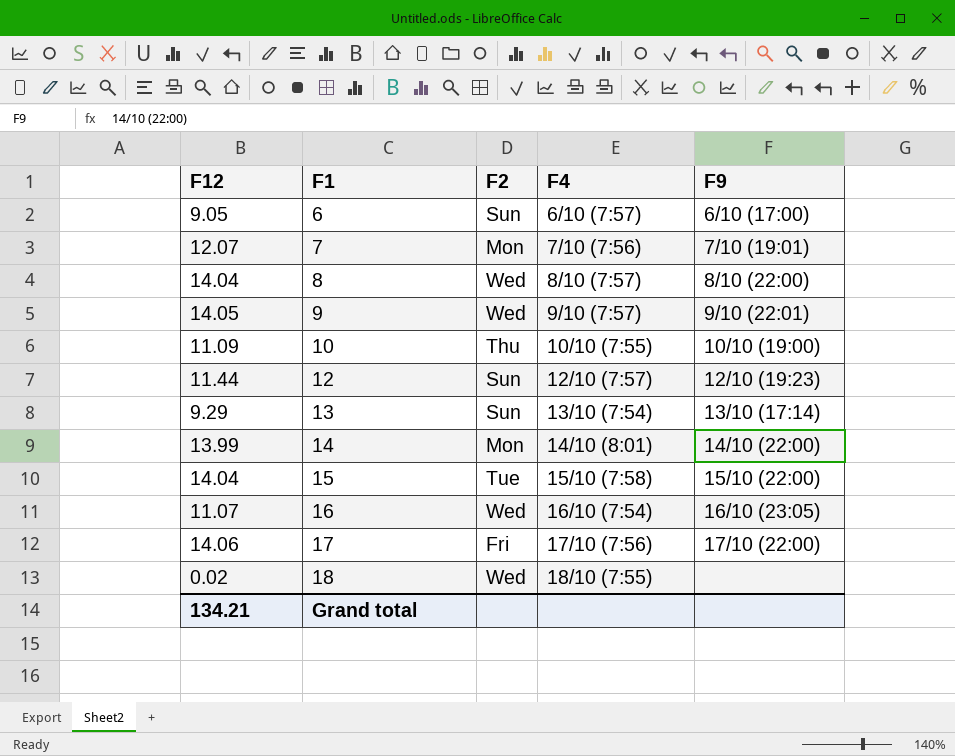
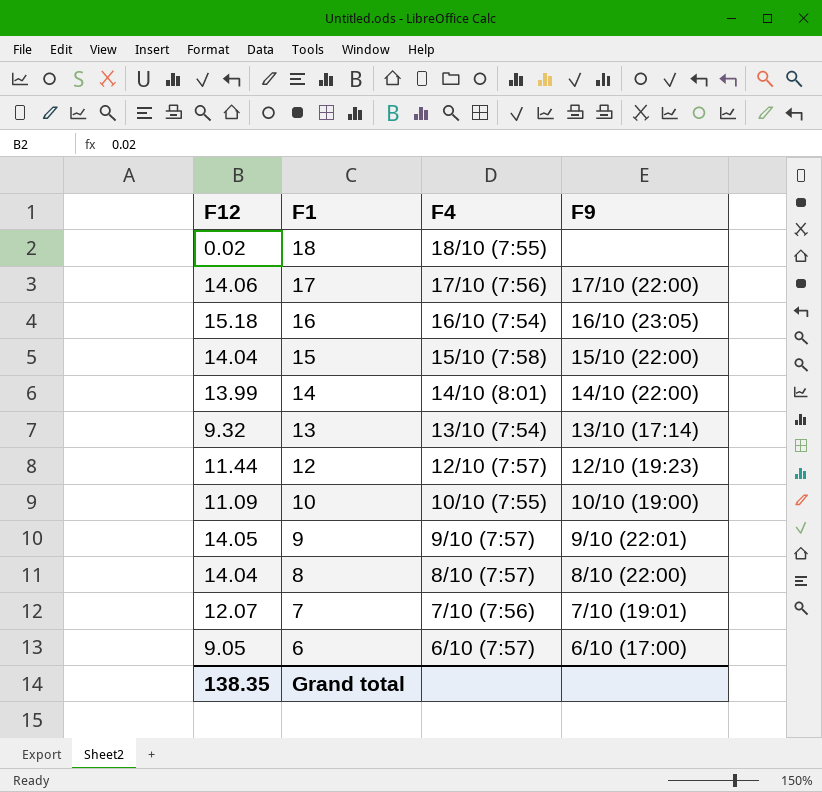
row order: F1 ascending -> F1 descending
column F2 | position: 3 -> none
16 | F12: 11.07 -> 15.18
13 | F12: 9.29 -> 9.32
Grand total | F12: 134.21 -> 138.35

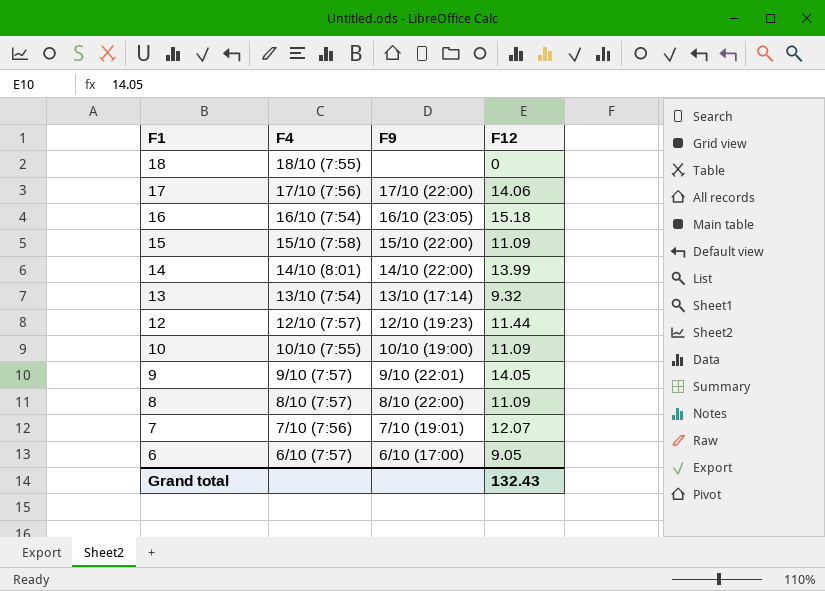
column F12 | position: 1 -> 4
18 | F12: 0.02 -> 0
15 | F12: 14.04 -> 11.09
8 | F12: 14.04 -> 11.09
Grand total | F12: 138.35 -> 132.43

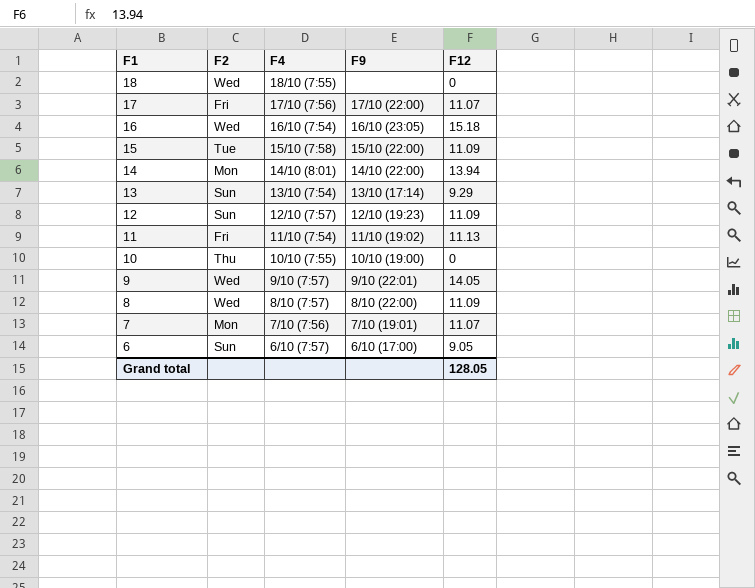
column F2 | position: none -> 2
17 | F12: 14.06 -> 11.07
14 | F12: 13.99 -> 13.94
13 | F12: 9.32 -> 9.29
12 | F12: 11.44 -> 11.09
row 11: none -> Fri | 11/10 (7:54) | 11/10 (19:02) | 11.13
10 | F12: 11.09 -> 0
7 | F12: 12.07 -> 11.07
Grand total | F12: 132.43 -> 128.05

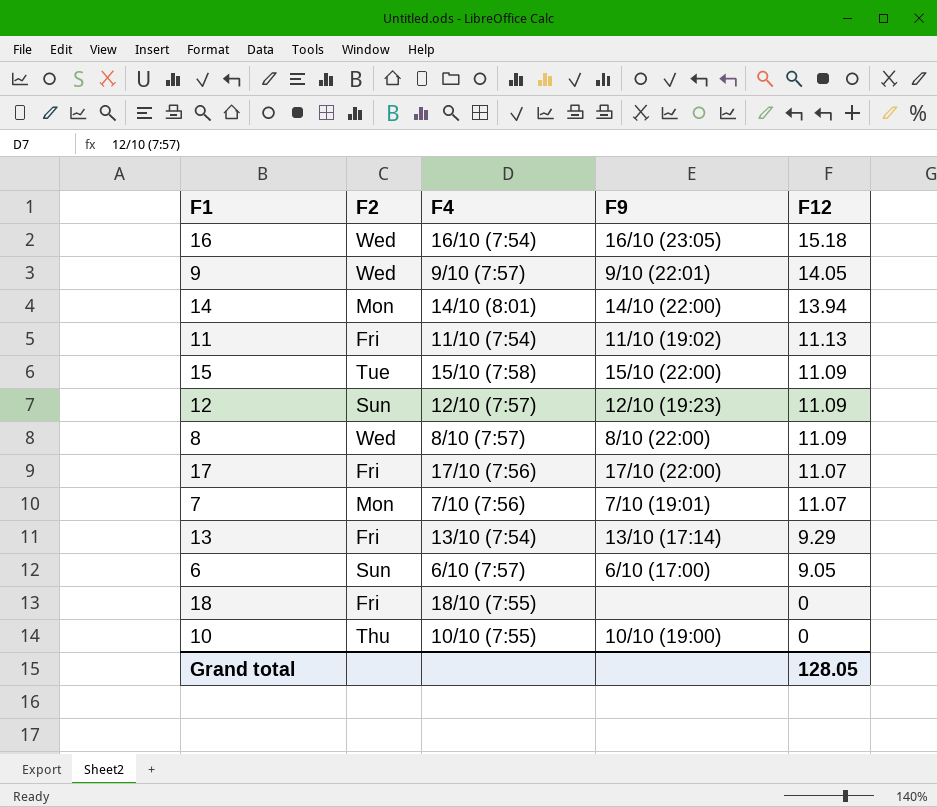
row order: F1 descending -> F12 descending
13 | F2: Sun -> Fri
18 | F2: Wed -> Fri

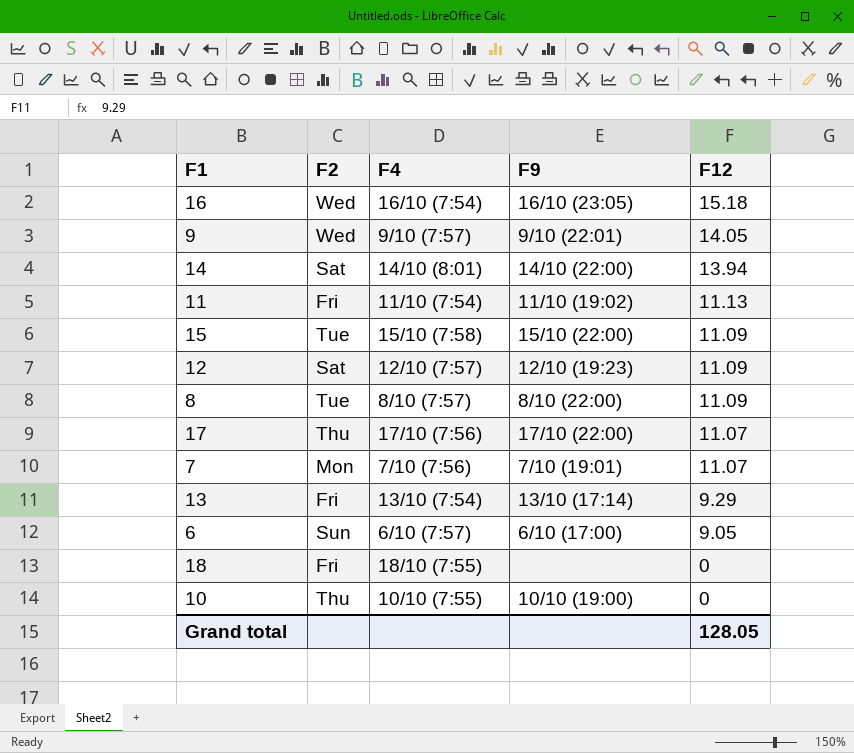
14 | F2: Mon -> Sat
12 | F2: Sun -> Sat
8 | F2: Wed -> Tue
17 | F2: Fri -> Thu

